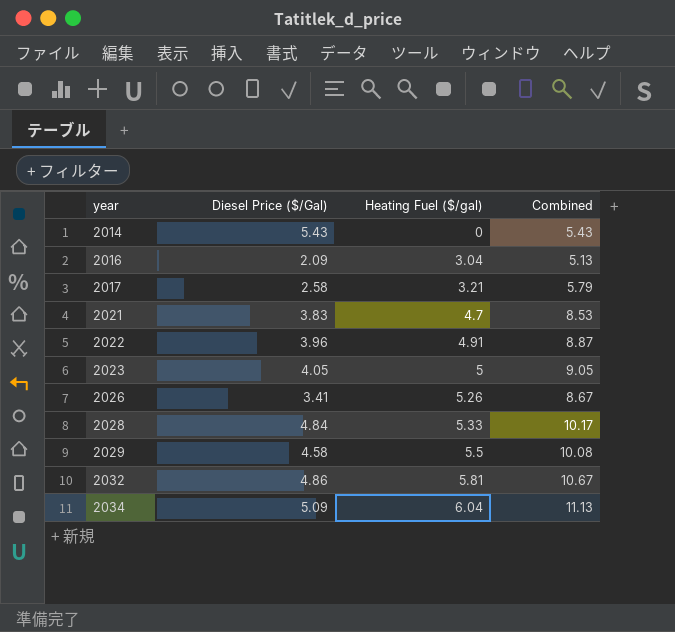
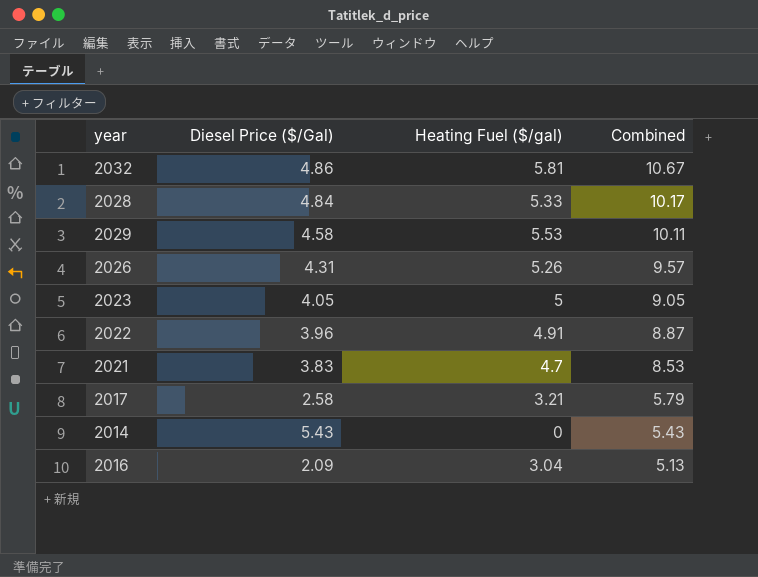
row order: year ascending -> Combined descending
row 2034: 5.09 | 6.04 | 11.13 -> none
2029 | Heating Fuel ($/gal): 5.5 -> 5.53
2029 | Combined: 10.08 -> 10.11
2026 | Diesel Price ($/Gal): 3.41 -> 4.31
2026 | Combined: 8.67 -> 9.57

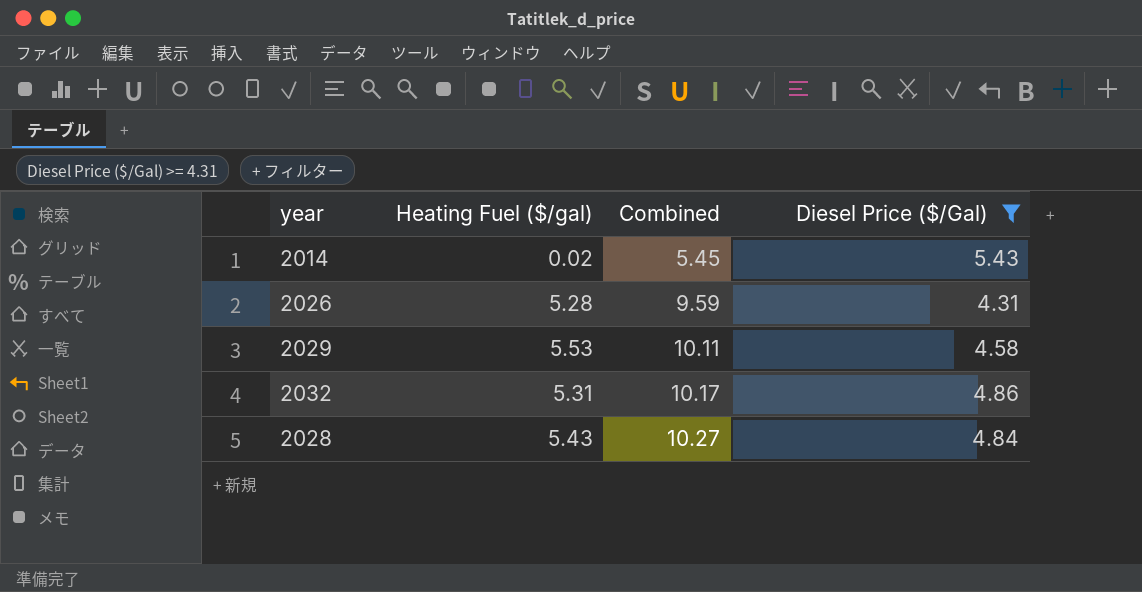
filter: none -> Diesel Price ($/Gal) >= 4.31
row order: Combined descending -> Combined ascending
column Diesel Price ($/Gal) | position: 2 -> 4
2014 | Heating Fuel ($/gal): 0 -> 0.02
2014 | Combined: 5.43 -> 5.45
2026 | Heating Fuel ($/gal): 5.26 -> 5.28
2026 | Combined: 9.57 -> 9.59
2032 | Heating Fuel ($/gal): 5.81 -> 5.31
2032 | Combined: 10.67 -> 10.17
2028 | Heating Fuel ($/gal): 5.33 -> 5.43
2028 | Combined: 10.17 -> 10.27

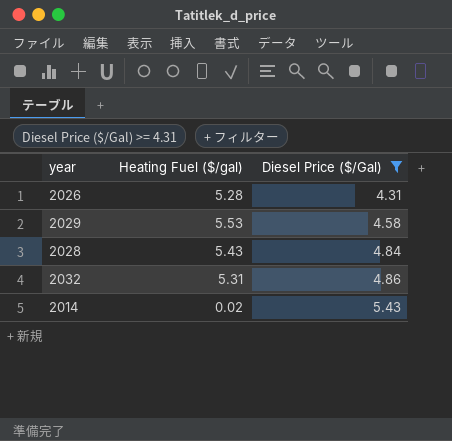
row order: Combined ascending -> Diesel Price ($/Gal) ascending
column Combined | formula: [Heating Fuel ($/gal)] + [Diesel Price ($/Gal)] -> none

